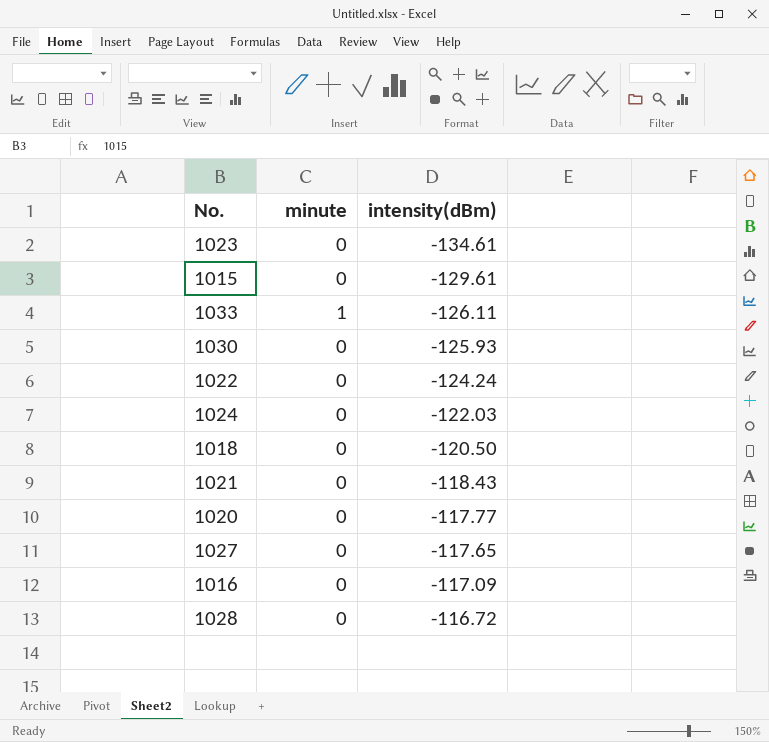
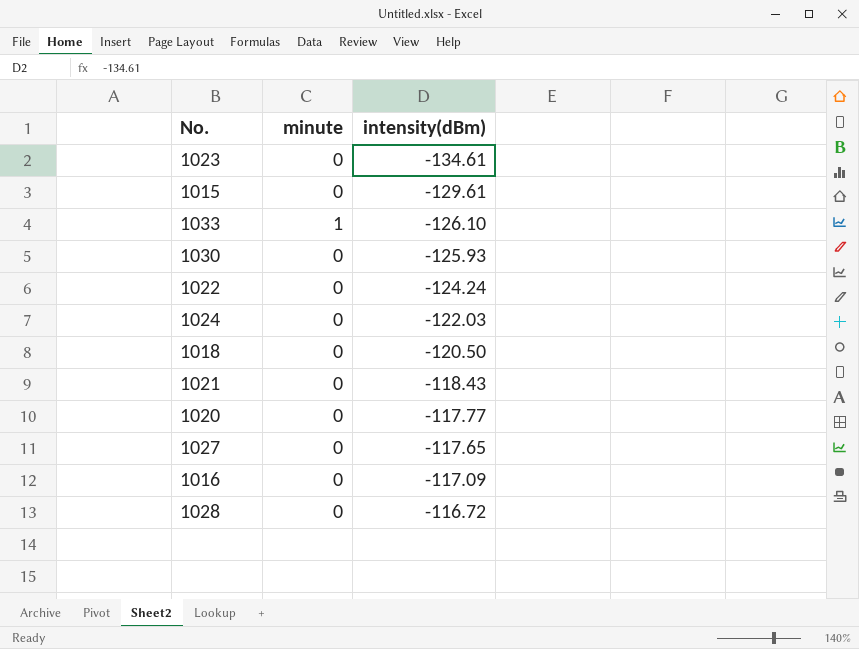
1033 | intensity(dBm): -126.11 -> -126.10

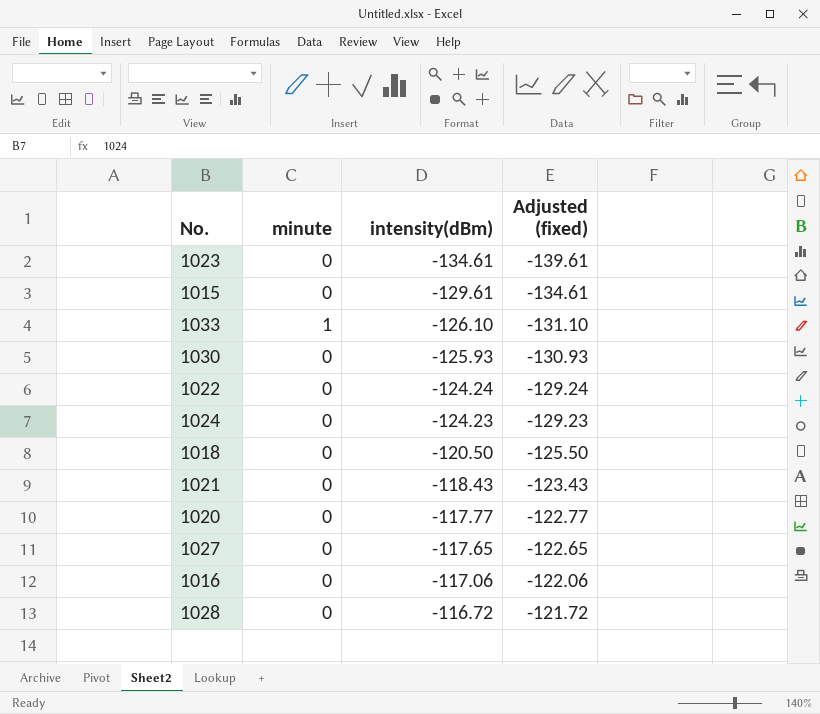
column Adjusted (fixed) | formula: none -> [intensity(dBm)] - 5
1024 | intensity(dBm): -122.03 -> -124.23
1016 | intensity(dBm): -117.09 -> -117.06

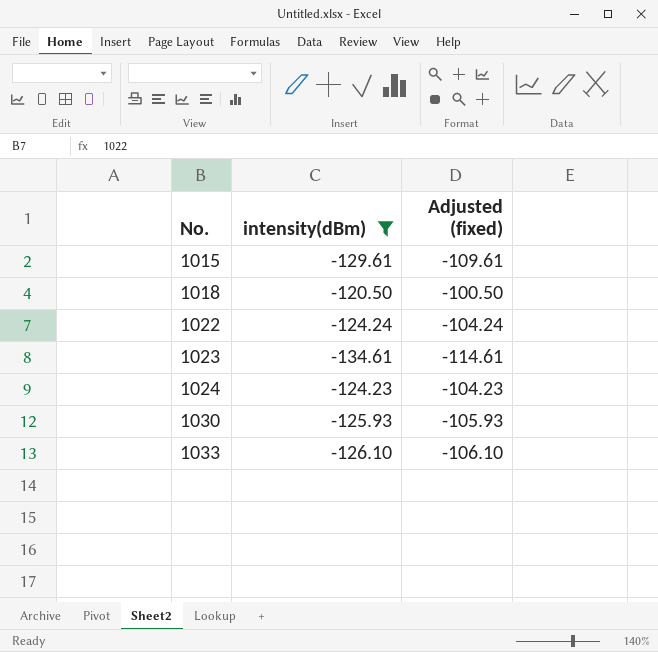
filter: none -> intensity(dBm) <= -120.50
row order: intensity(dBm) ascending -> No. ascending
column minute | position: 2 -> none
column Adjusted (fixed) | formula: [intensity(dBm)] - 5 -> [intensity(dBm)] + 20

